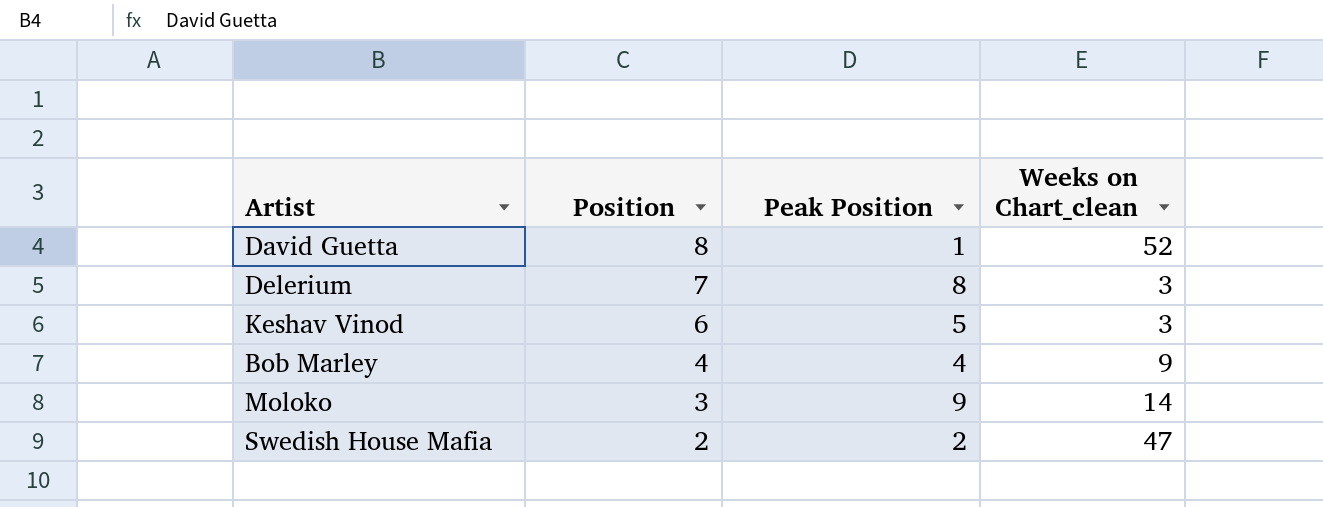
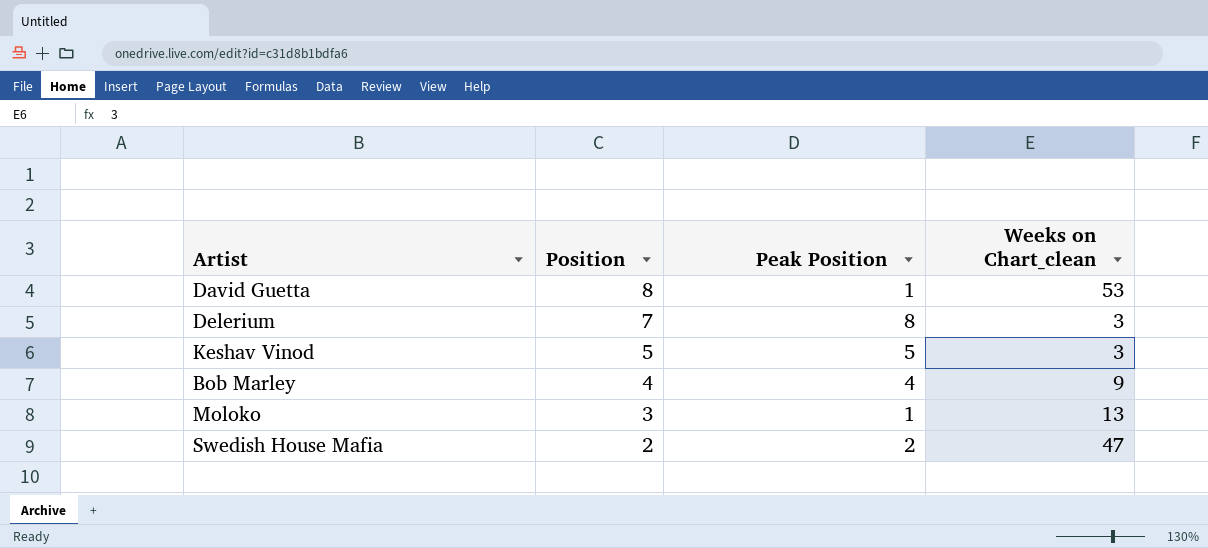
David Guetta | Weeks on Chart_clean: 52 -> 53
Keshav Vinod | Position: 6 -> 5
Moloko | Peak Position: 9 -> 1
Moloko | Weeks on Chart_clean: 14 -> 13

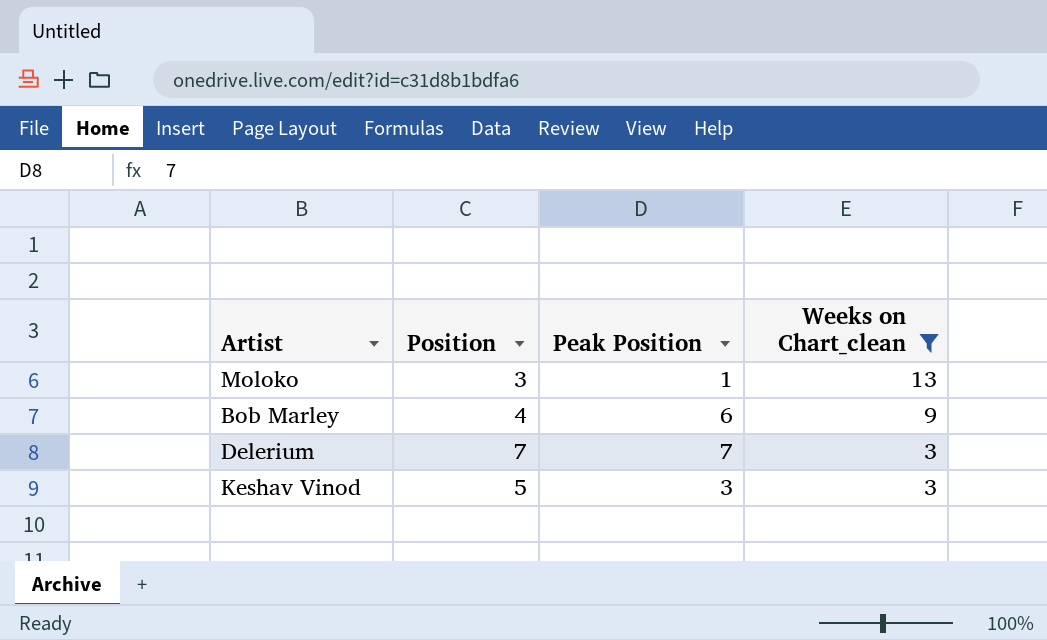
filter: none -> Weeks on Chart_clean <= 13
row order: Position descending -> Weeks on Chart_clean descending
Bob Marley | Peak Position: 4 -> 6
Delerium | Peak Position: 8 -> 7
Keshav Vinod | Peak Position: 5 -> 3

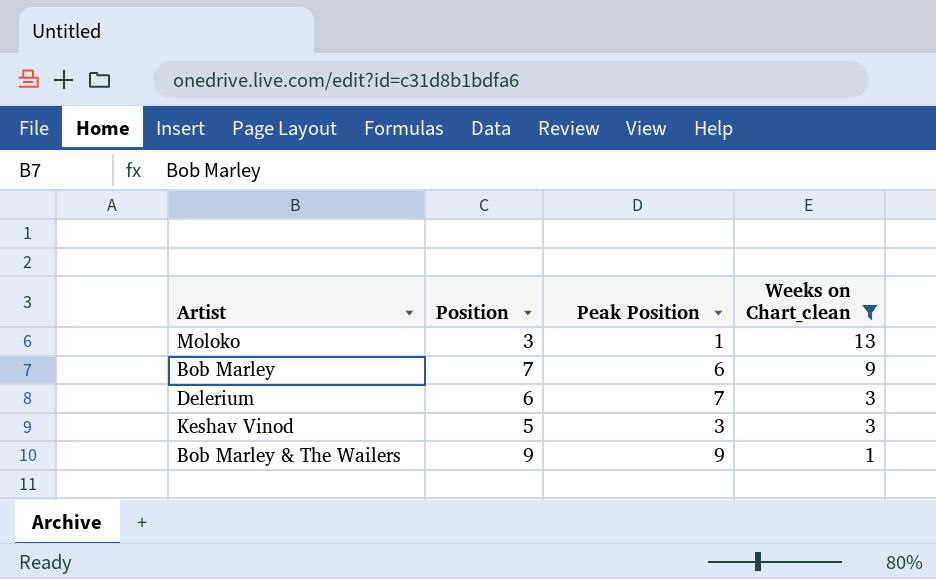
Bob Marley | Position: 4 -> 7
Delerium | Position: 7 -> 6
row Bob Marley & The Wailers: none -> 9 | 9 | 1

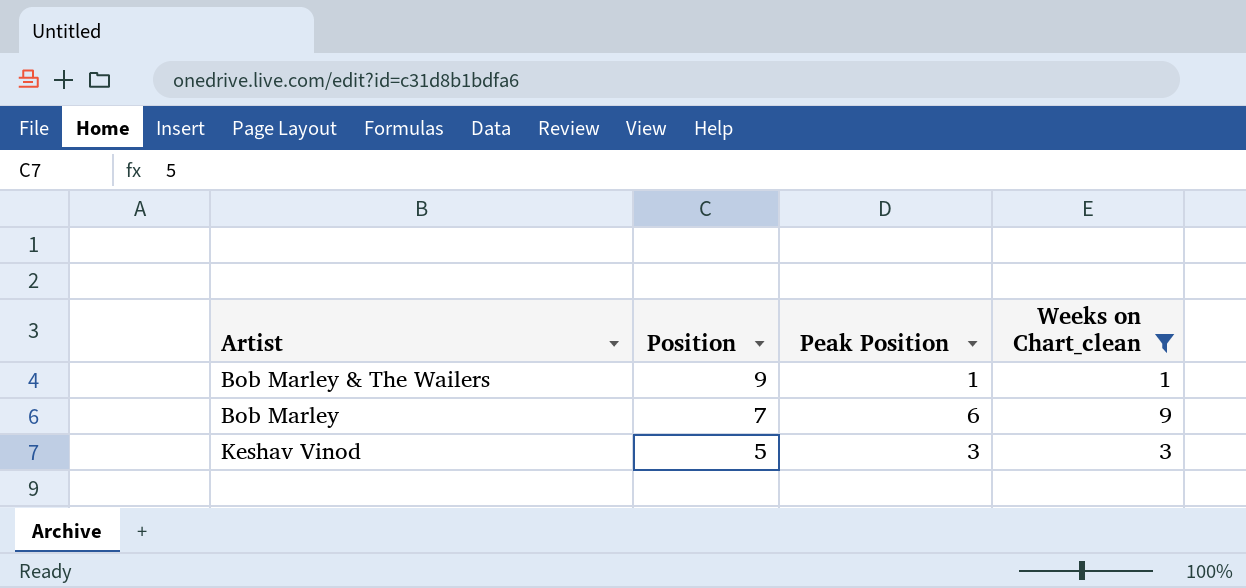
row order: Weeks on Chart_clean descending -> Position descending
row Moloko: 3 | 1 | 13 -> none
row Delerium: 6 | 7 | 3 -> none
Bob Marley & The Wailers | Peak Position: 9 -> 1

